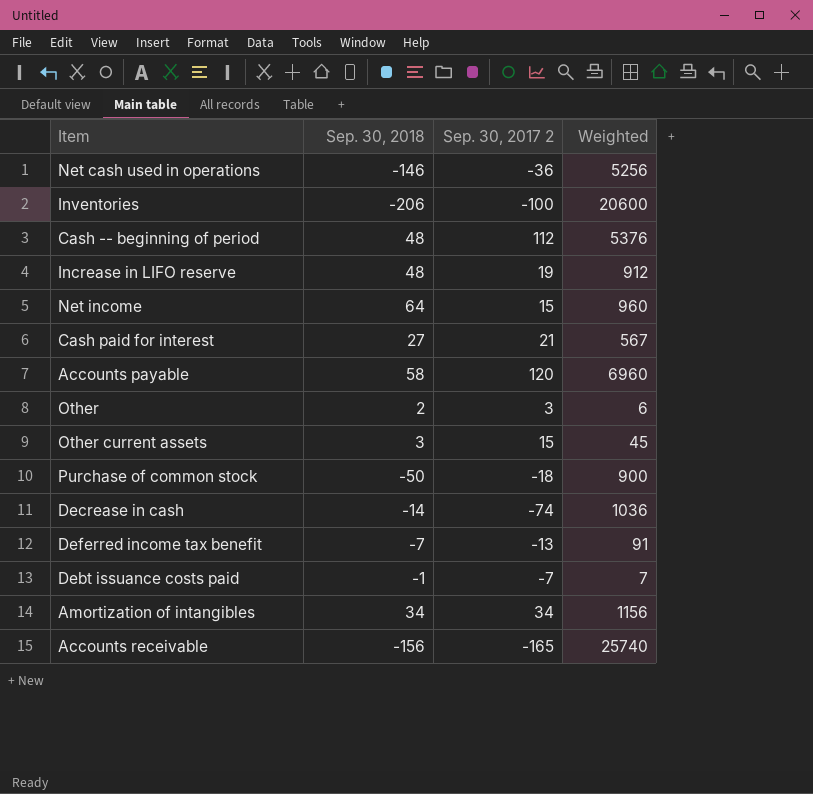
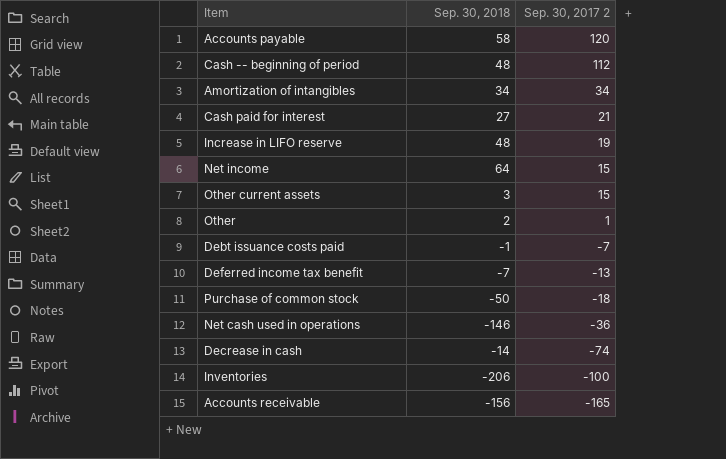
row order: none -> Sep. 30, 2017 2 descending
column Weighted | formula: [Sep. 30, 2018] * [Sep. 30, 2017 2] -> none
Other | Sep. 30, 2017 2: 3 -> 1

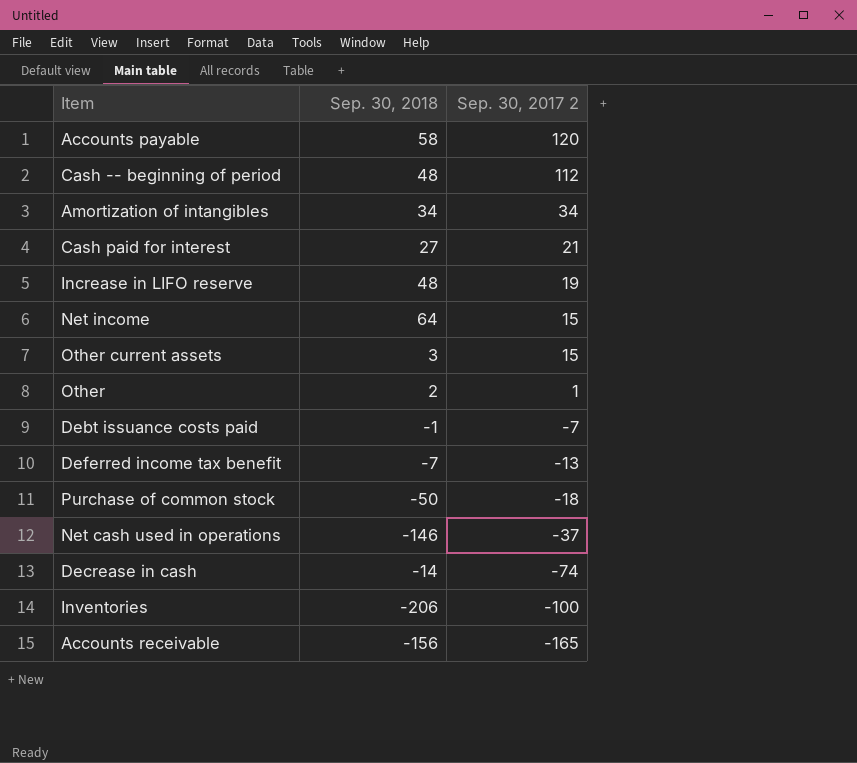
Net cash used in operations | Sep. 30, 2017 2: -36 -> -37

